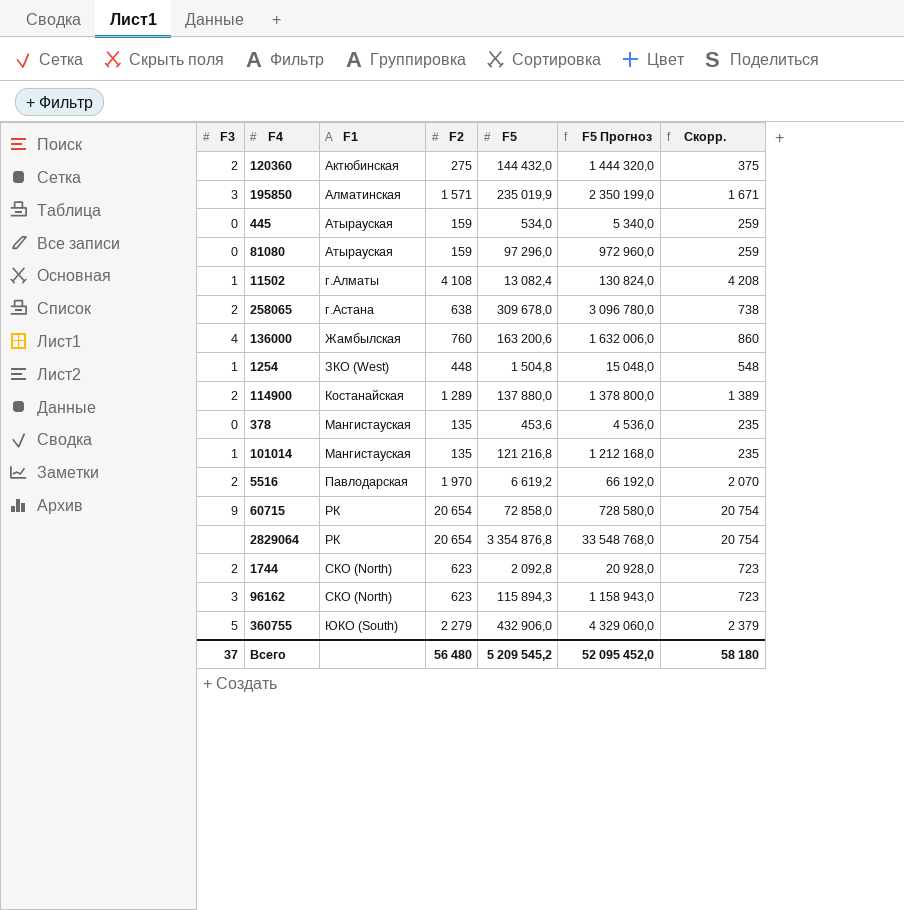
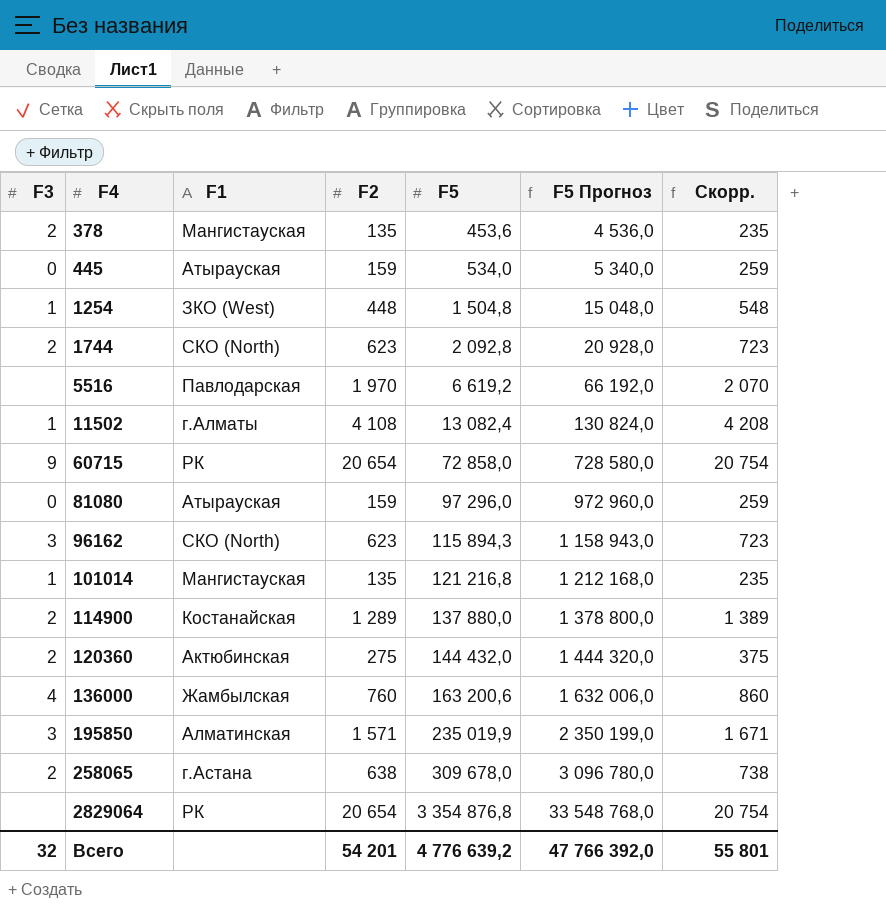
row order: F1 ascending -> F4 ascending
row 360755: 5 | ЮКО (South) | 2 279 | 432 906,0 | 4 329 060,0 | 2 379 -> none
378 | F3: 0 -> 2
5516 | F3: 2 -> none
Всего | F3: 37 -> 32
Всего | F2: 56 480 -> 54 201
Всего | F5: 5 209 545,2 -> 4 776 639,2
Всего | F5 Прогноз: 52 095 452,0 -> 47 766 392,0
Всего | Скорр.: 58 180 -> 55 801

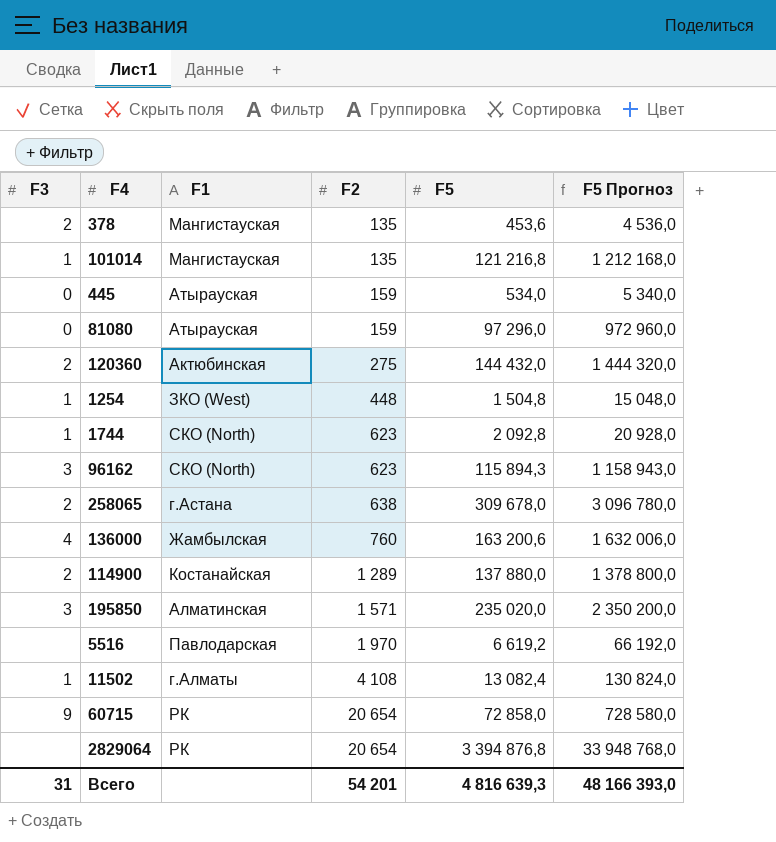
row order: F4 ascending -> F2 ascending
column Скорр. | formula: [F2] + 100 -> none
1744 | F3: 2 -> 1
195850 | F5: 235 019,9 -> 235 020,0
195850 | F5 Прогноз: 2 350 199,0 -> 2 350 200,0
2829064 | F5: 3 354 876,8 -> 3 394 876,8
2829064 | F5 Прогноз: 33 548 768,0 -> 33 948 768,0
Всего | F3: 32 -> 31
Всего | F5: 4 776 639,2 -> 4 816 639,3
Всего | F5 Прогноз: 47 766 392,0 -> 48 166 393,0

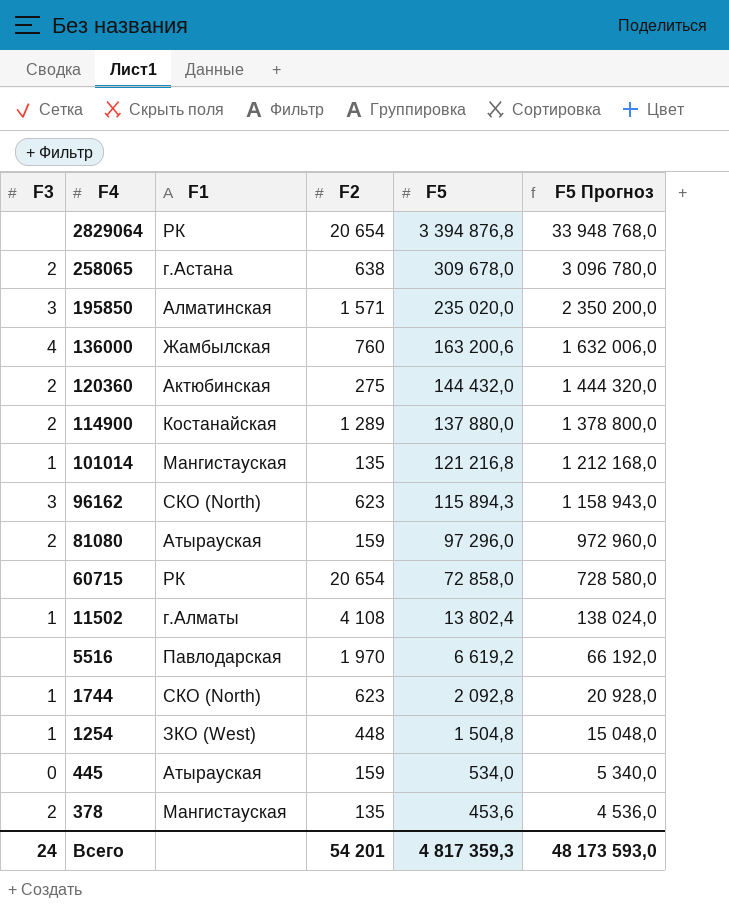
row order: F2 ascending -> F4 descending
81080 | F3: 0 -> 2
60715 | F3: 9 -> none
11502 | F5: 13 082,4 -> 13 802,4
11502 | F5 Прогноз: 130 824,0 -> 138 024,0
Всего | F3: 31 -> 24
Всего | F5: 4 816 639,3 -> 4 817 359,3
Всего | F5 Прогноз: 48 166 393,0 -> 48 173 593,0

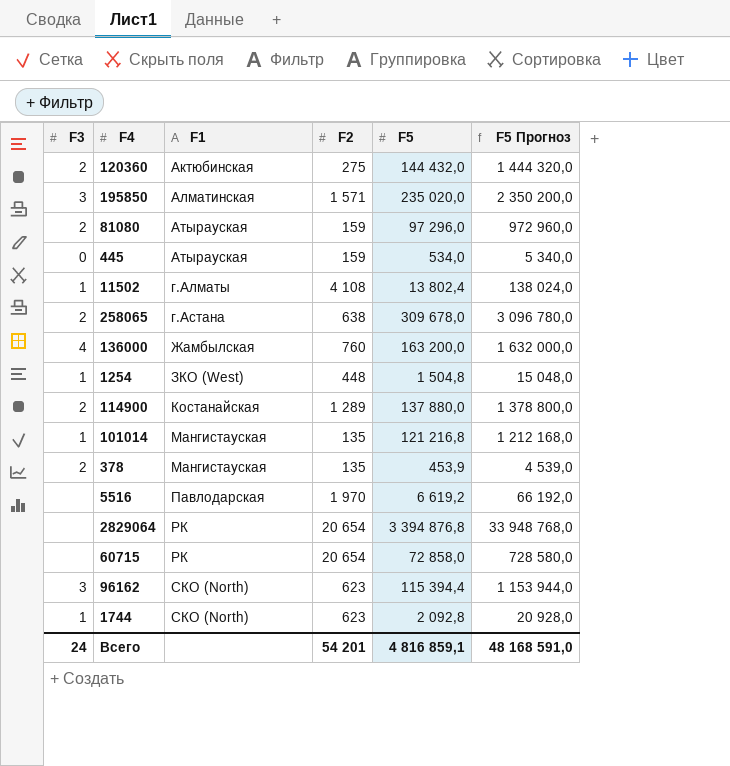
row order: F4 descending -> F1 ascending
136000 | F5: 163 200,6 -> 163 200,0
136000 | F5 Прогноз: 1 632 006,0 -> 1 632 000,0
378 | F5: 453,6 -> 453,9
378 | F5 Прогноз: 4 536,0 -> 4 539,0
96162 | F5: 115 894,3 -> 115 394,4
96162 | F5 Прогноз: 1 158 943,0 -> 1 153 944,0
Всего | F5: 4 817 359,3 -> 4 816 859,1
Всего | F5 Прогноз: 48 173 593,0 -> 48 168 591,0

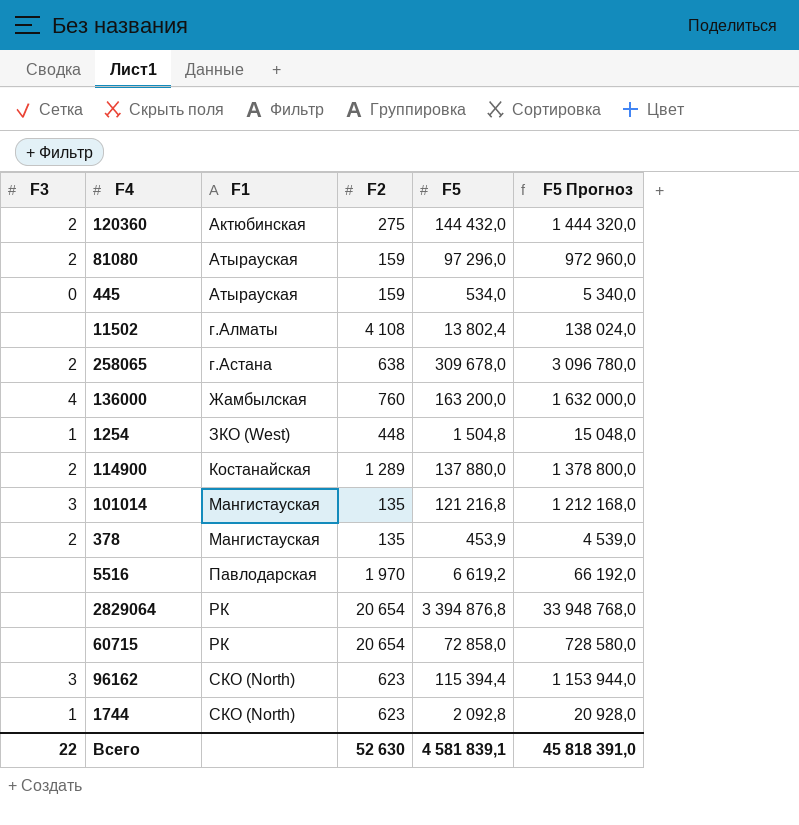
row 195850: 3 | Алматинская | 1 571 | 235 020,0 | 2 350 200,0 -> none
11502 | F3: 1 -> none
101014 | F3: 1 -> 3
Всего | F3: 24 -> 22
Всего | F2: 54 201 -> 52 630
Всего | F5: 4 816 859,1 -> 4 581 839,1
Всего | F5 Прогноз: 48 168 591,0 -> 45 818 391,0

